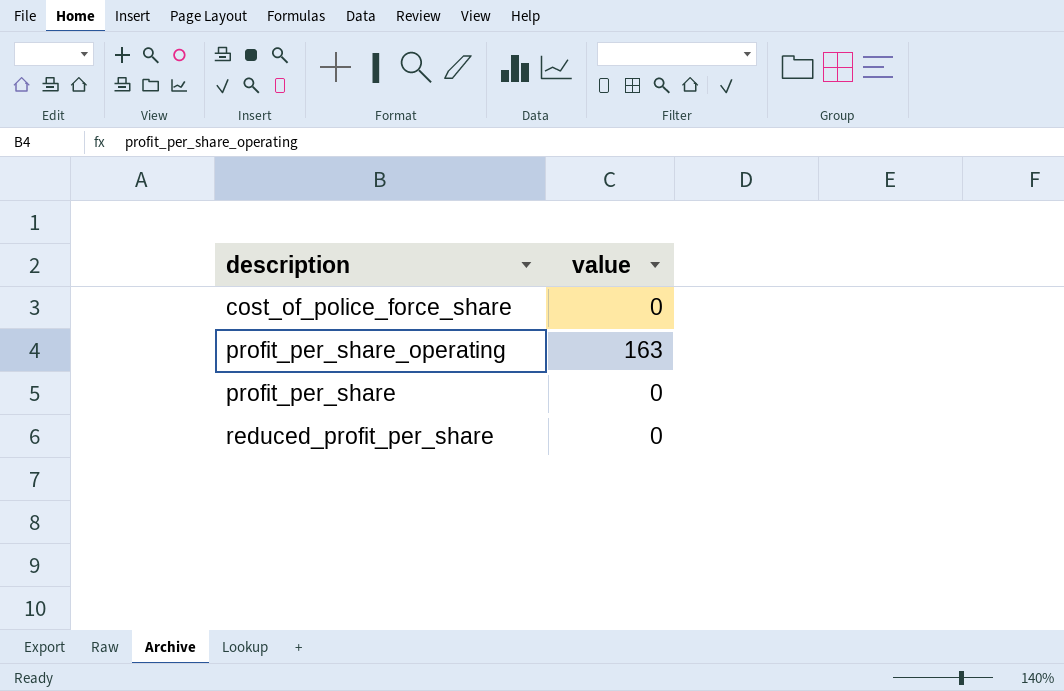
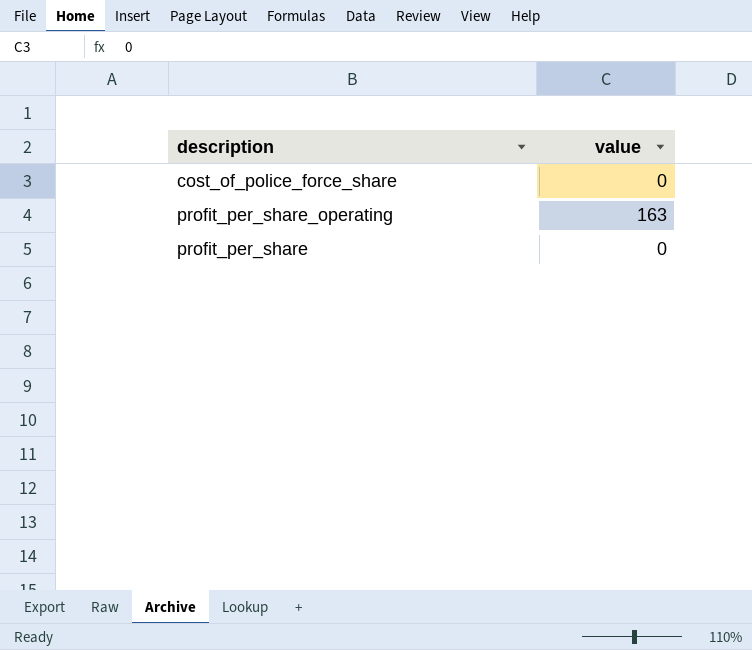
row reduced_profit_per_share: 0 -> none

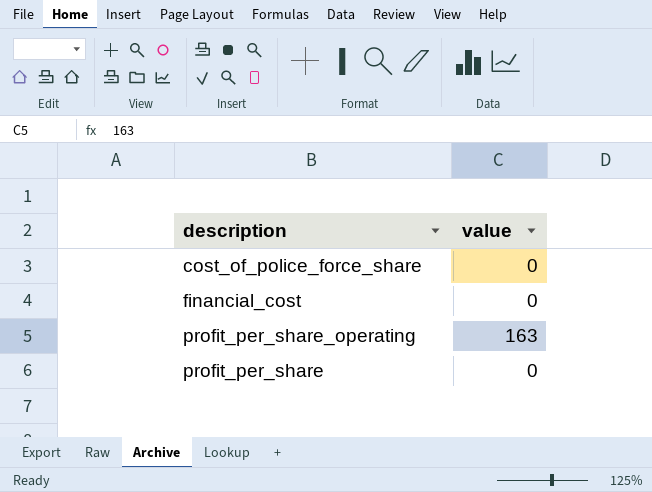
row financial_cost: none -> 0

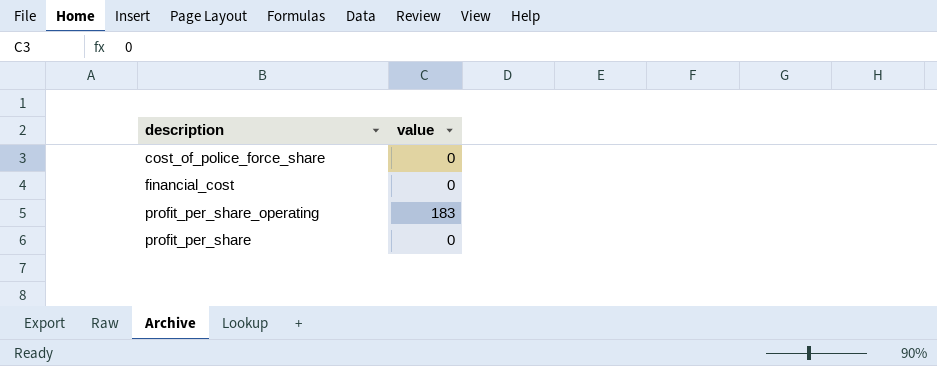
profit_per_share_operating | value: 163 -> 183

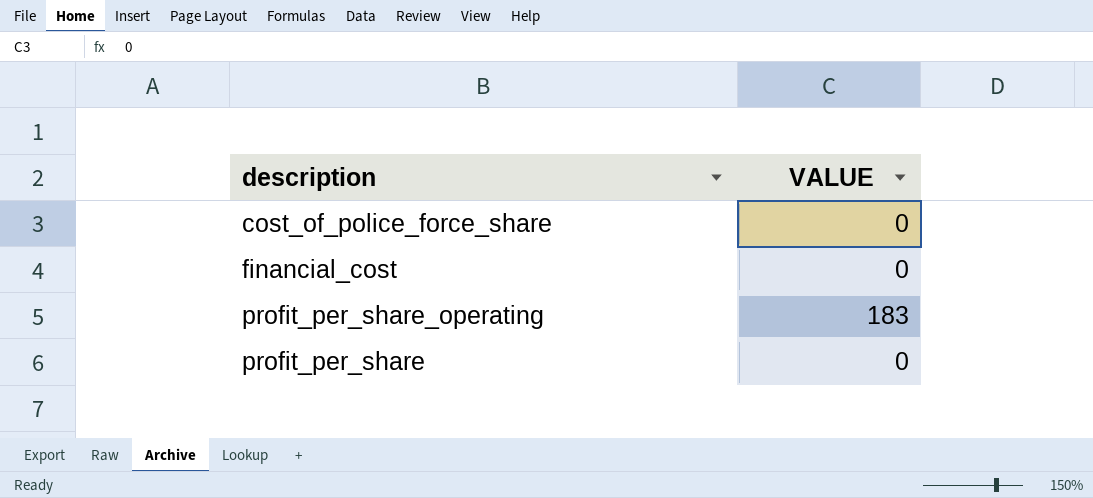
column name: value -> VALUE

